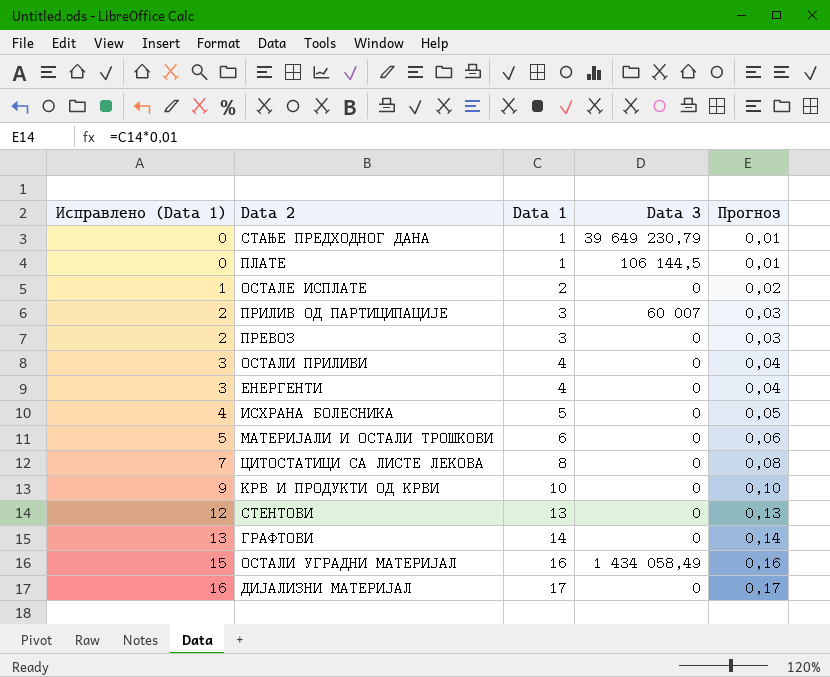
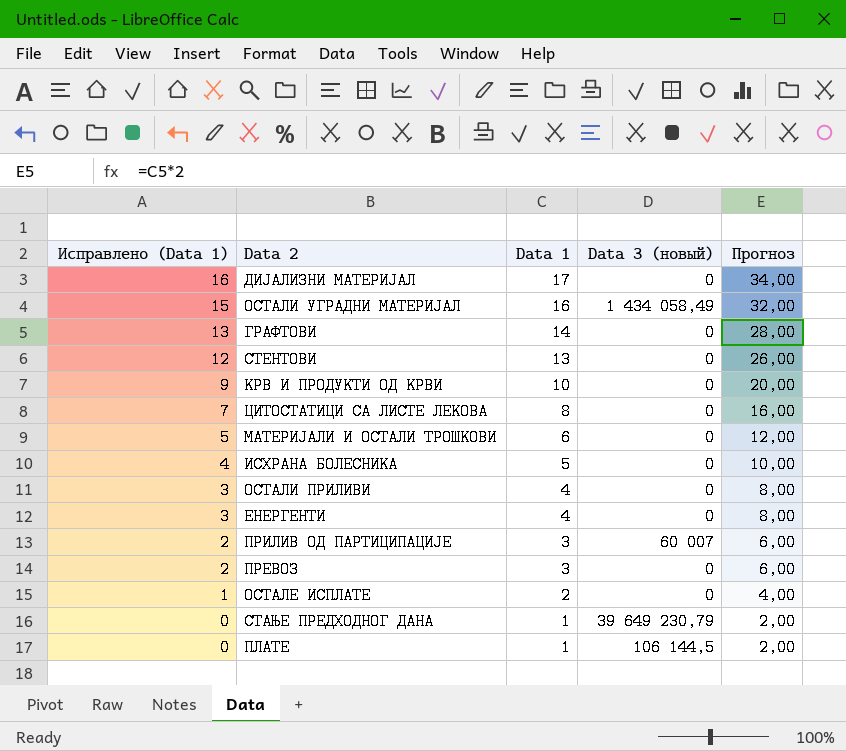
row order: Исправлено (Data 1) ascending -> Исправлено (Data 1) descending
column name: Data 3 -> Data 3 (новый)
column Прогноз | formula: [Data 1] * 0,01 -> [Data 1] * 2

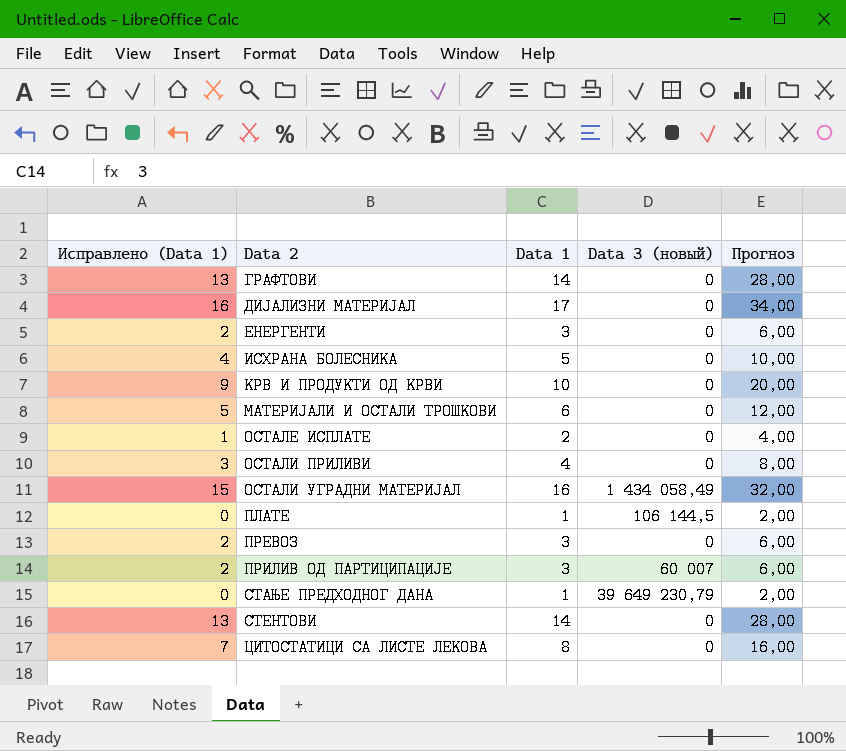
row order: Исправлено (Data 1) descending -> Data 2 ascending
ЕНЕРГЕНТИ | Исправлено (Data 1): 3 -> 2
ЕНЕРГЕНТИ | Data 1: 4 -> 3
ЕНЕРГЕНТИ | Прогноз: 8,00 -> 6,00
СТЕНТОВИ | Исправлено (Data 1): 12 -> 13
СТЕНТОВИ | Data 1: 13 -> 14
СТЕНТОВИ | Прогноз: 26,00 -> 28,00

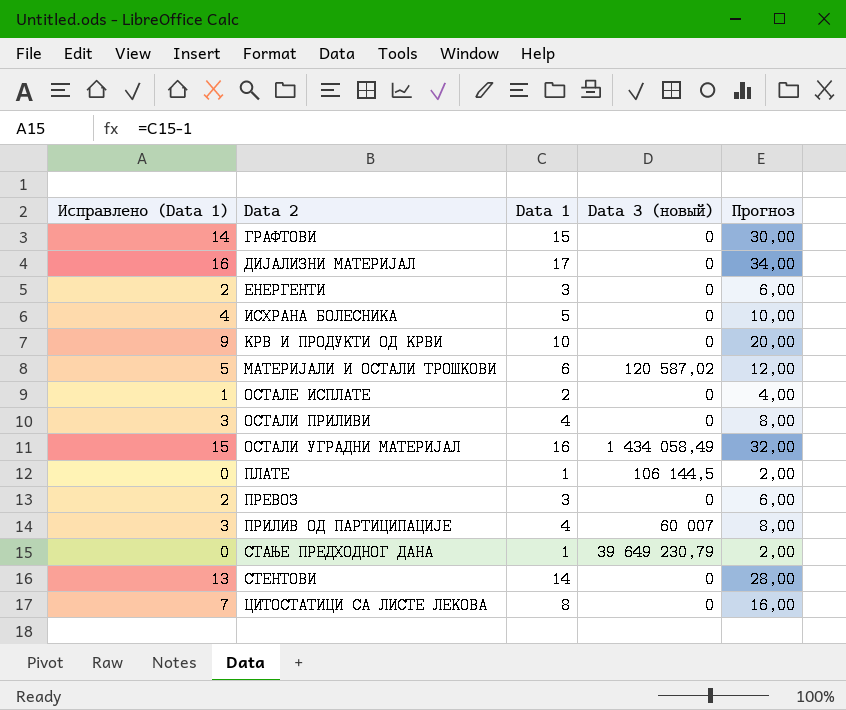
ГРАФТОВИ | Исправлено (Data 1): 13 -> 14
ГРАФТОВИ | Data 1: 14 -> 15
ГРАФТОВИ | Прогноз: 28,00 -> 30,00
МАТЕРИЈАЛИ И ОСТАЛИ ТРОШКОВИ | Data 3 (новый): 0 -> 120 587,02
ПРИЛИВ ОД ПАРТИЦИПАЦИЈЕ | Исправлено (Data 1): 2 -> 3
ПРИЛИВ ОД ПАРТИЦИПАЦИЈЕ | Data 1: 3 -> 4
ПРИЛИВ ОД ПАРТИЦИПАЦИЈЕ | Прогноз: 6,00 -> 8,00

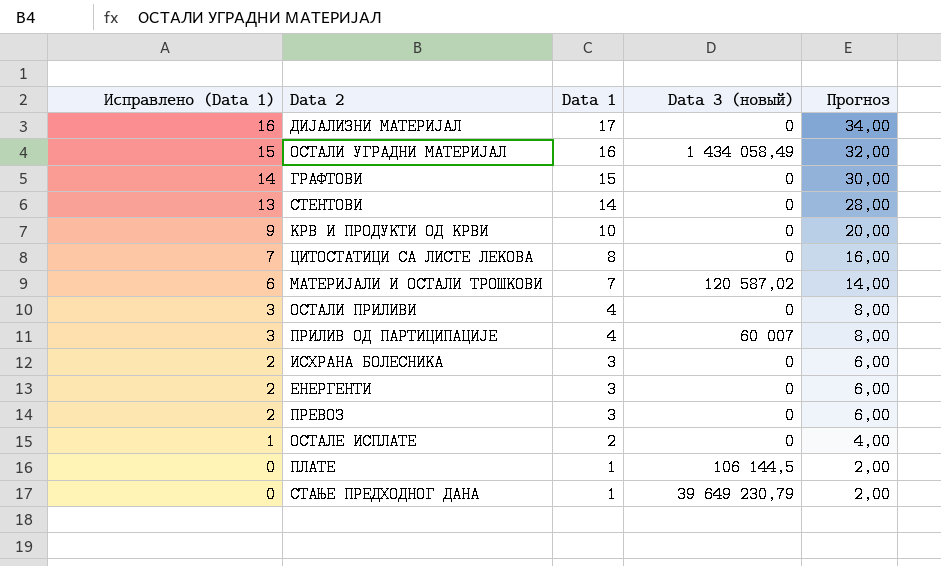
row order: Data 2 ascending -> Исправлено (Data 1) descending
МАТЕРИЈАЛИ И ОСТАЛИ ТРОШКОВИ | Исправлено (Data 1): 5 -> 6
МАТЕРИЈАЛИ И ОСТАЛИ ТРОШКОВИ | Data 1: 6 -> 7
МАТЕРИЈАЛИ И ОСТАЛИ ТРОШКОВИ | Прогноз: 12,00 -> 14,00
ИСХРАНА БОЛЕСНИКА | Исправлено (Data 1): 4 -> 2
ИСХРАНА БОЛЕСНИКА | Data 1: 5 -> 3
ИСХРАНА БОЛЕСНИКА | Прогноз: 10,00 -> 6,00

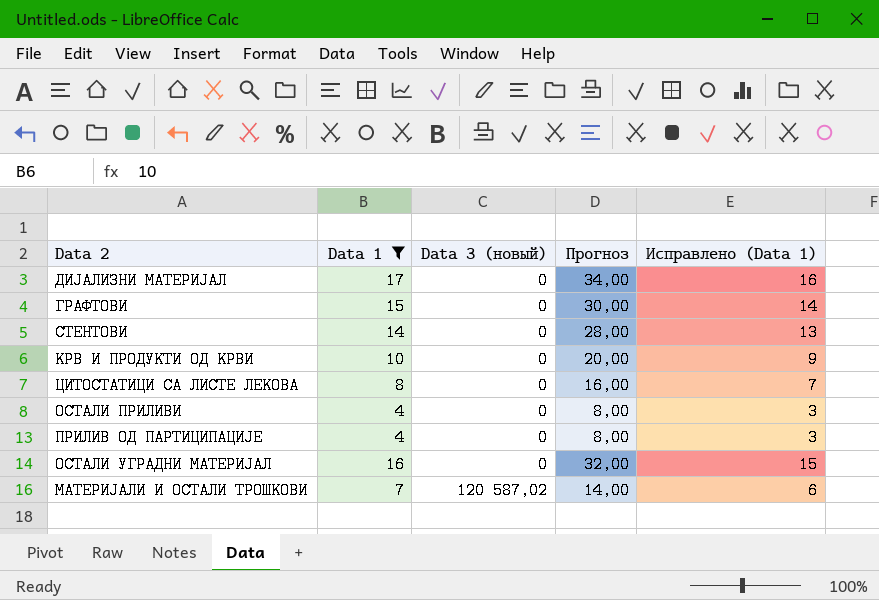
filter: none -> Data 1 >= 4
row order: Исправлено (Data 1) descending -> Data 3 (новый) ascending
column Исправлено (Data 1) | position: 1 -> 5
ПРИЛИВ ОД ПАРТИЦИПАЦИЈЕ | Data 3 (новый): 60 007 -> 0
ОСТАЛИ УГРАДНИ МАТЕРИЈАЛ | Data 3 (новый): 1 434 058,49 -> 0

